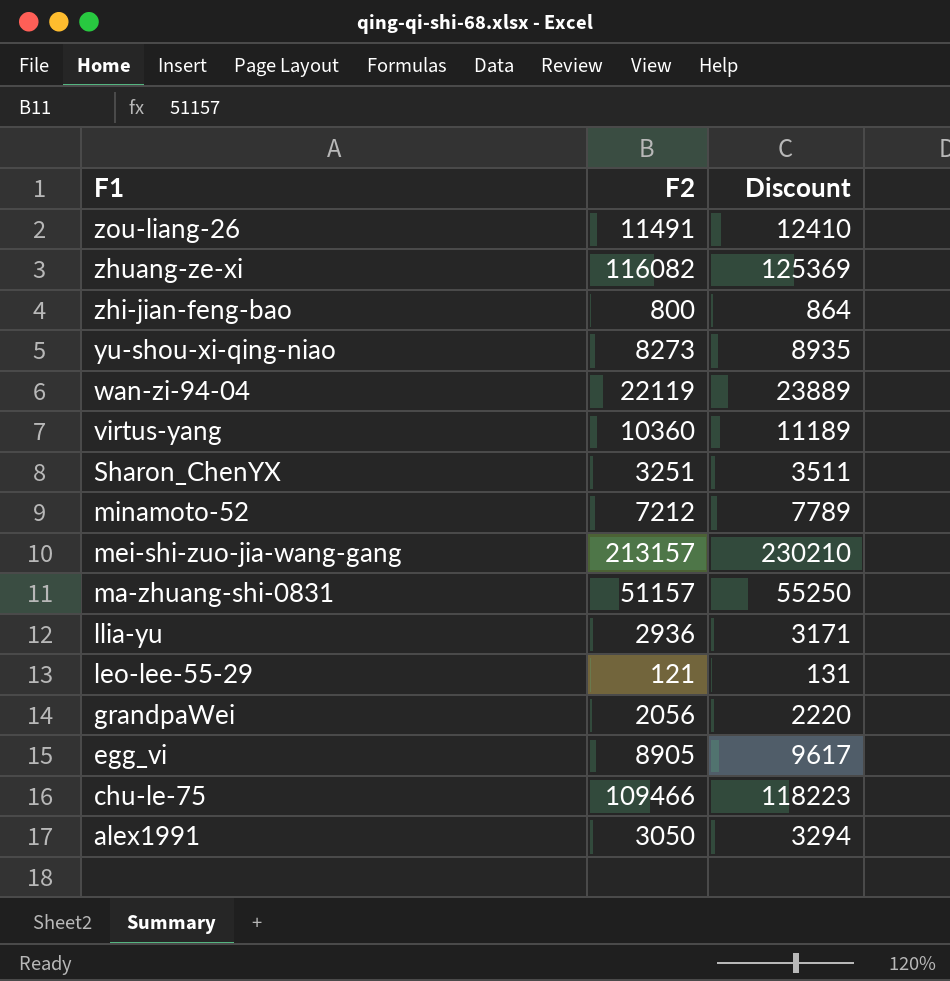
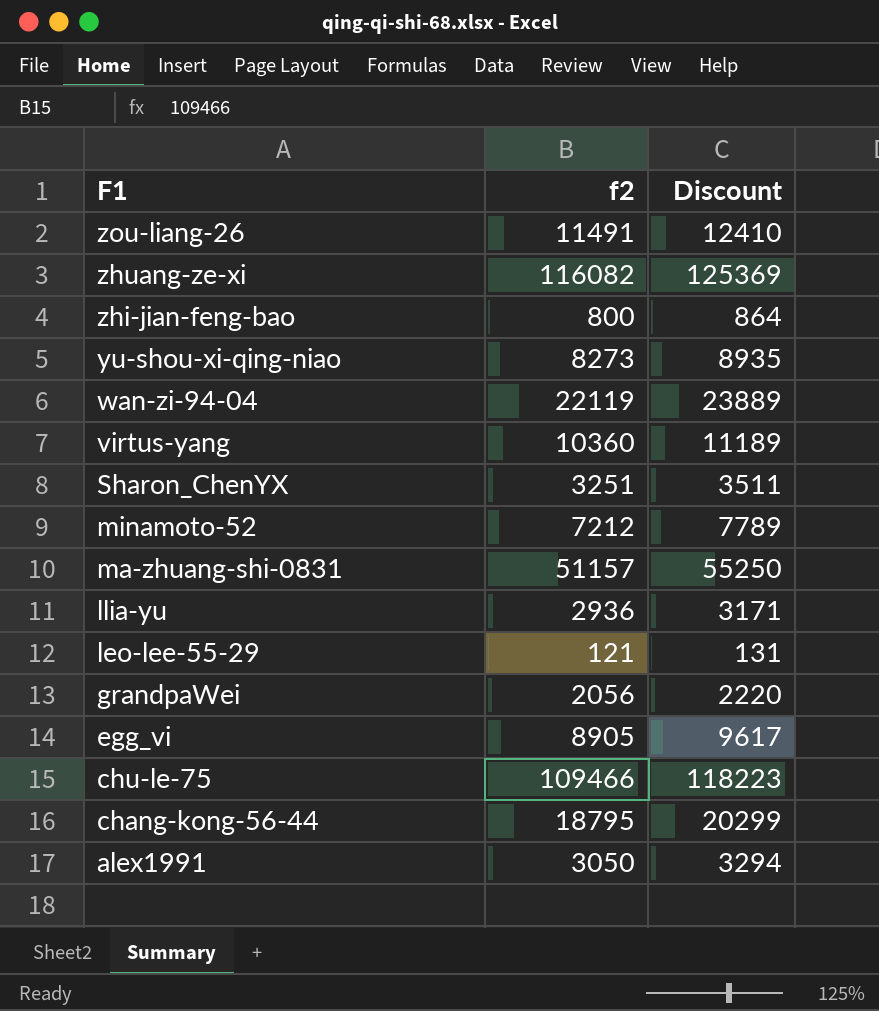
column name: F2 -> f2
row mei-shi-zuo-jia-wang-gang: 213157 | 230210 -> none
row chang-kong-56-44: none -> 18795 | 20299

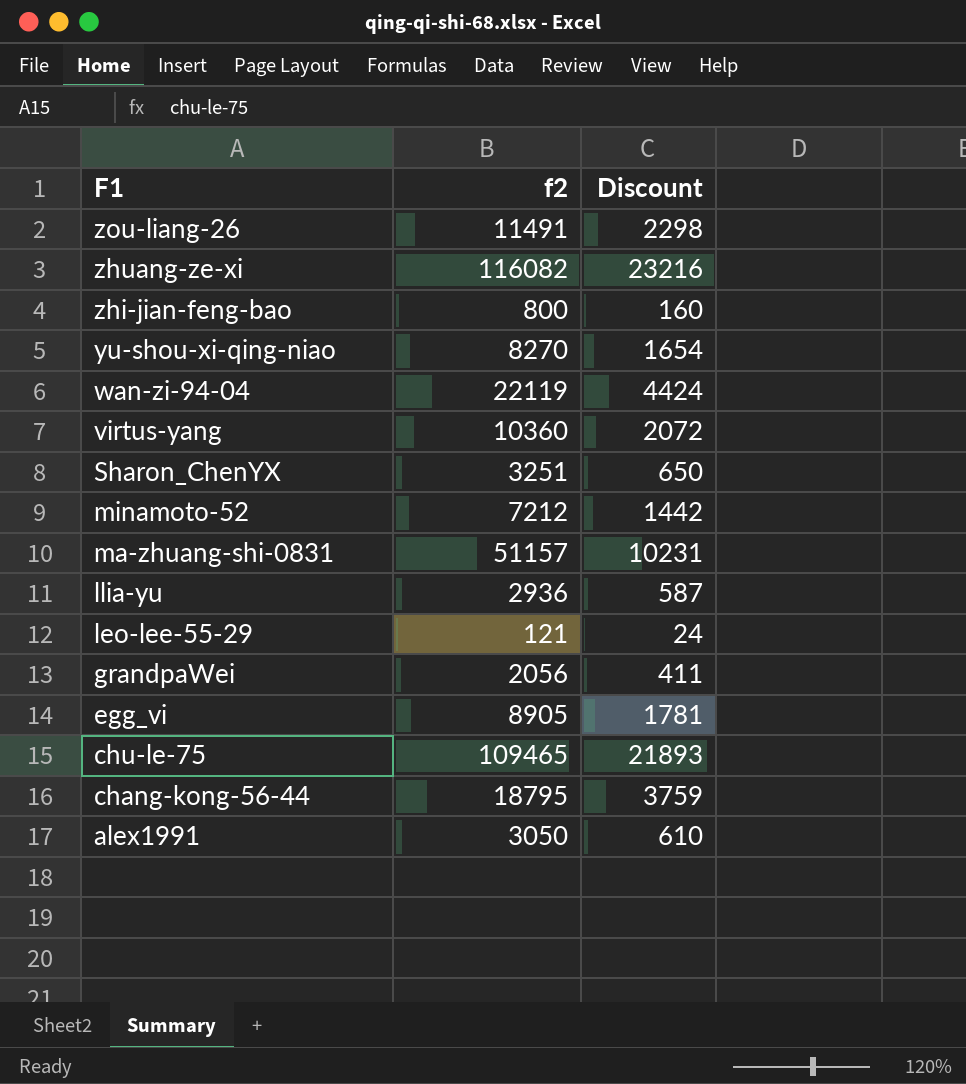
column Discount | formula: [f2] * 1.08 -> [f2] * 0.2
yu-shou-xi-qing-niao | f2: 8273 -> 8270
chu-le-75 | f2: 109466 -> 109465

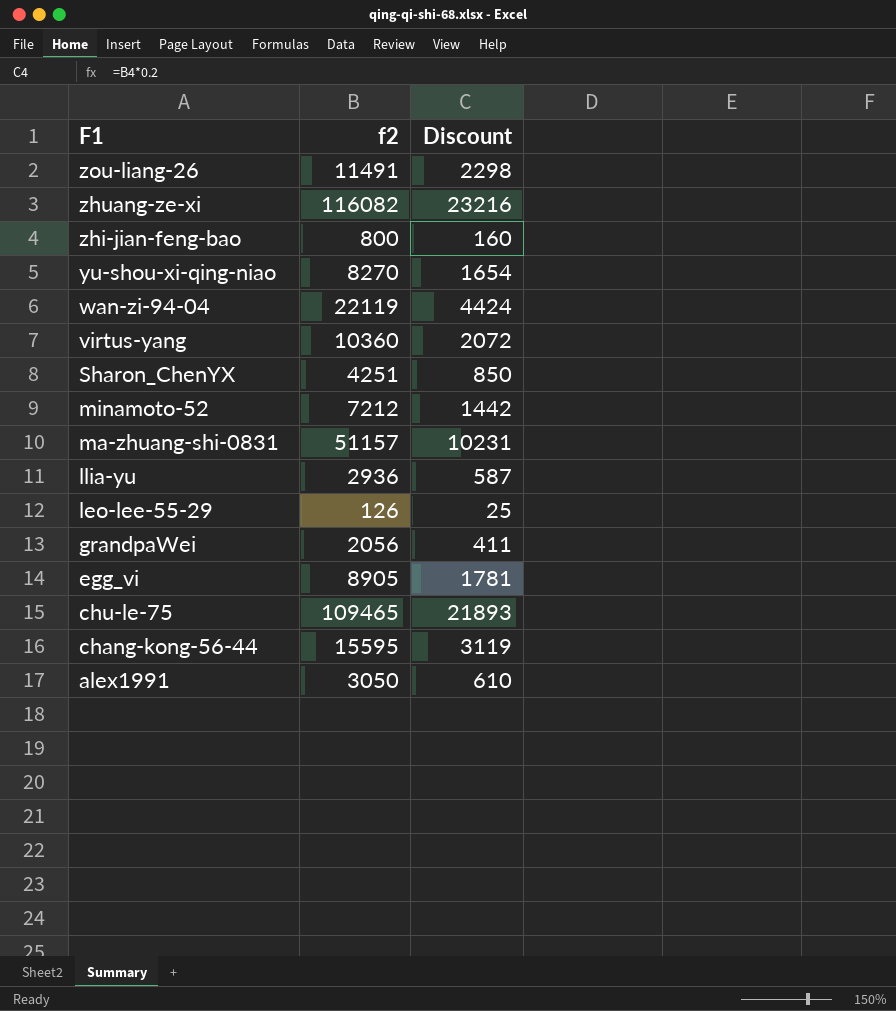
Sharon_ChenYX | f2: 3251 -> 4251
Sharon_ChenYX | Discount: 650 -> 850
leo-lee-55-29 | f2: 121 -> 126
leo-lee-55-29 | Discount: 24 -> 25
chang-kong-56-44 | f2: 18795 -> 15595
chang-kong-56-44 | Discount: 3759 -> 3119

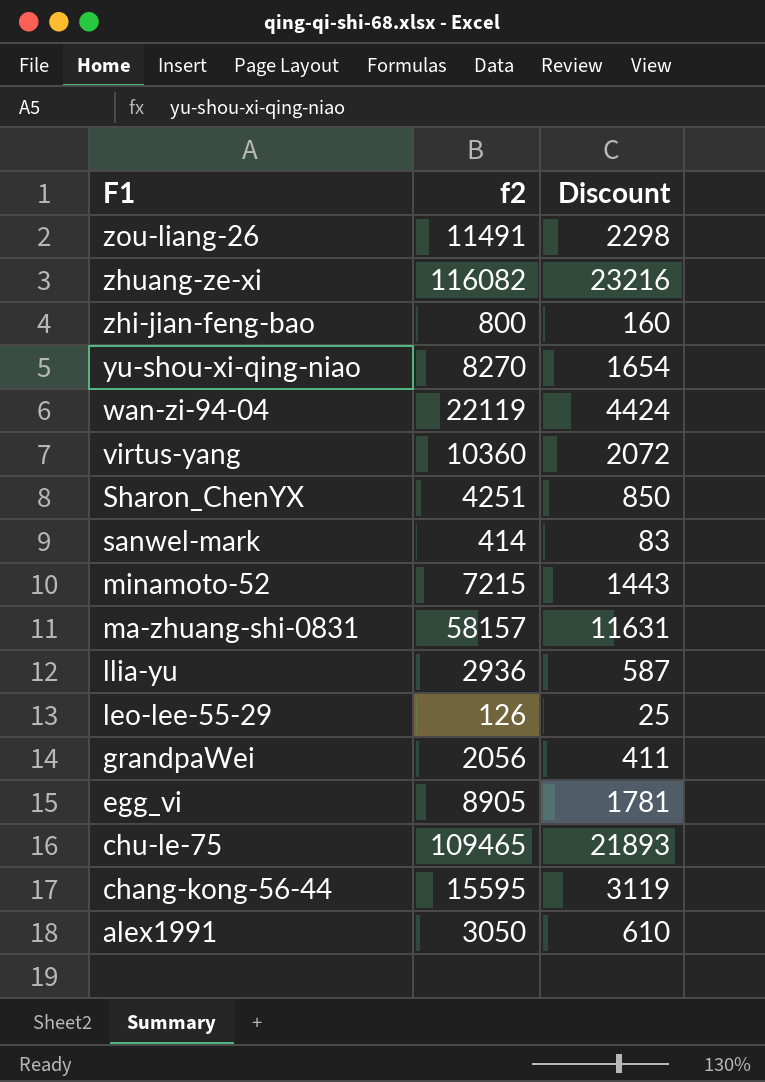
row sanwel-mark: none -> 414 | 83
minamoto-52 | f2: 7212 -> 7215
minamoto-52 | Discount: 1442 -> 1443
ma-zhuang-shi-0831 | f2: 51157 -> 58157
ma-zhuang-shi-0831 | Discount: 10231 -> 11631

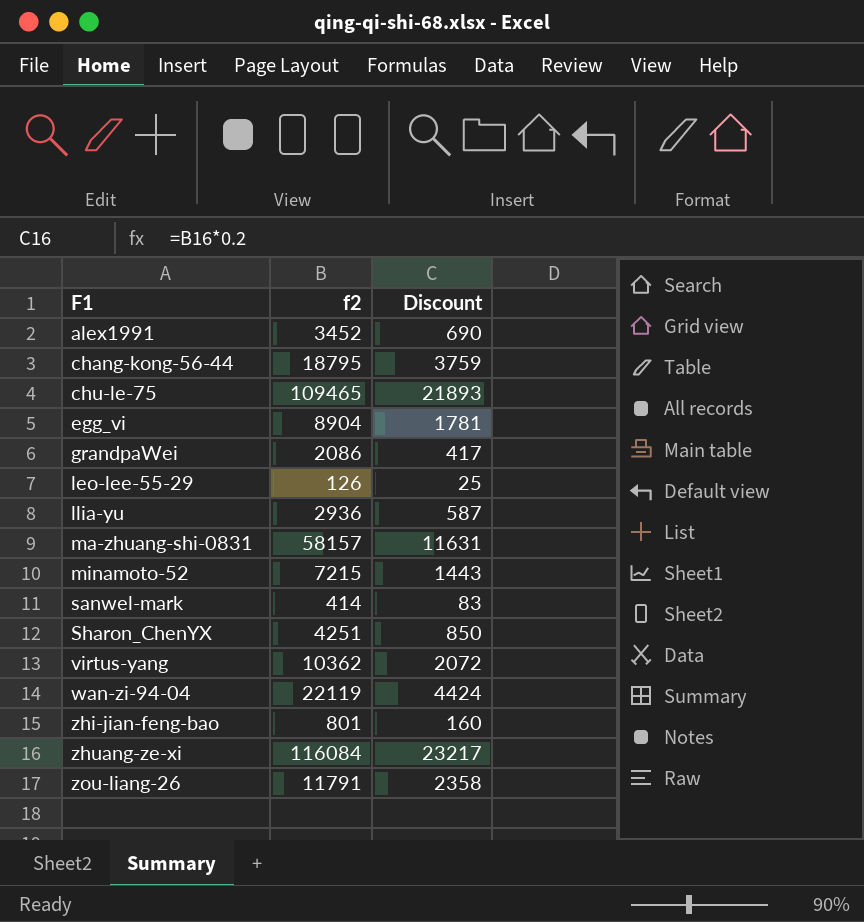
row order: F1 descending -> F1 ascending
row yu-shou-xi-qing-niao: 8270 | 1654 -> none
alex1991 | f2: 3050 -> 3452
alex1991 | Discount: 610 -> 690
chang-kong-56-44 | f2: 15595 -> 18795
chang-kong-56-44 | Discount: 3119 -> 3759
egg_vi | f2: 8905 -> 8904
grandpaWei | f2: 2056 -> 2086
grandpaWei | Discount: 411 -> 417
virtus-yang | f2: 10360 -> 10362
zhi-jian-feng-bao | f2: 800 -> 801
zhuang-ze-xi | f2: 116082 -> 116084
zhuang-ze-xi | Discount: 23216 -> 23217
zou-liang-26 | f2: 11491 -> 11791
zou-liang-26 | Discount: 2298 -> 2358

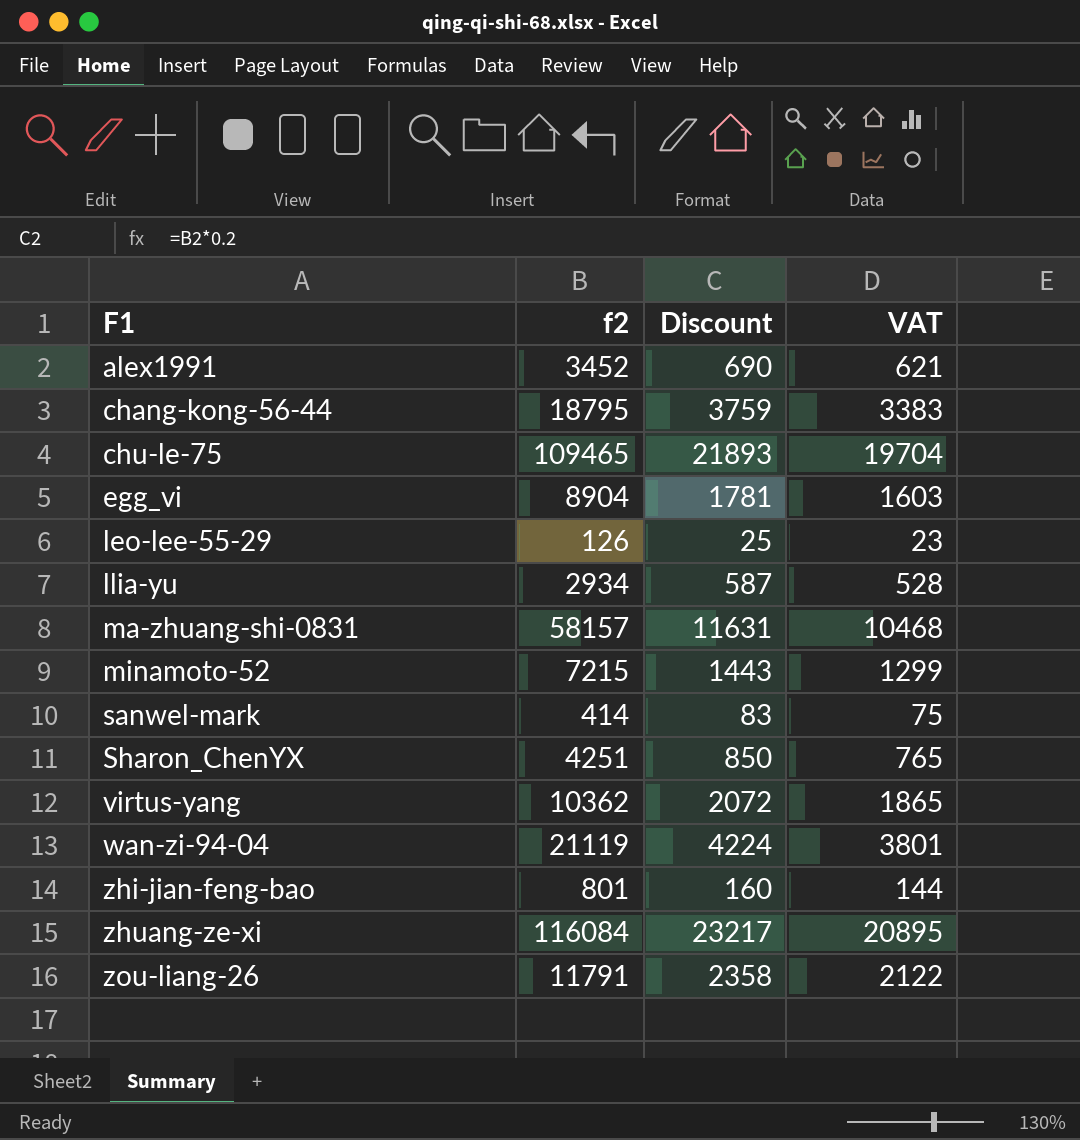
column VAT | formula: none -> [f2] * 0.18
row grandpaWei: 2086 | 417 -> none
llia-yu | f2: 2936 -> 2934
wan-zi-94-04 | f2: 22119 -> 21119
wan-zi-94-04 | Discount: 4424 -> 4224

